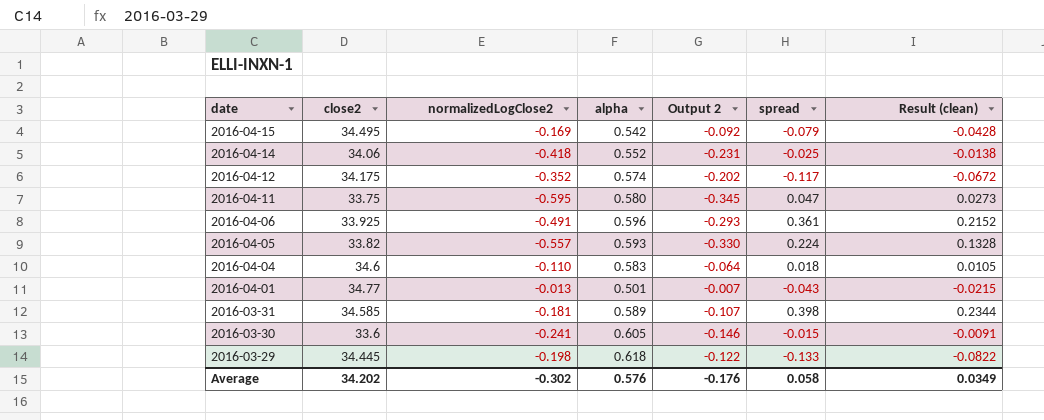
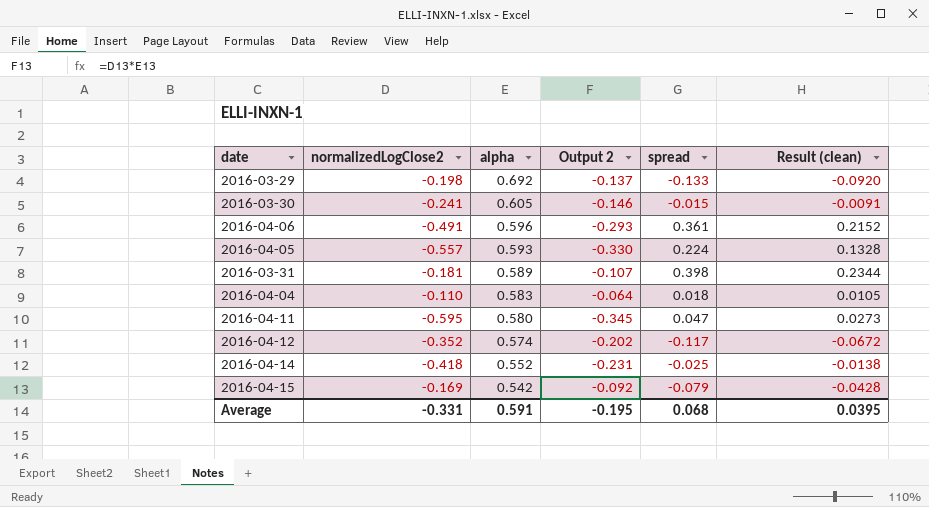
row order: date descending -> alpha descending
column close2 | position: 2 -> none
row 2016-04-01: 34.77 | -0.013 | 0.501 | -0.007 | -0.043 | -0.0215 -> none
2016-03-29 | alpha: 0.618 -> 0.692
2016-03-29 | Output 2: -0.122 -> -0.137
2016-03-29 | Result (clean): -0.0822 -> -0.0920
Average | normalizedLogClose2: -0.302 -> -0.331
Average | alpha: 0.576 -> 0.591
Average | Output 2: -0.176 -> -0.195
Average | spread: 0.058 -> 0.068
Average | Result (clean): 0.0349 -> 0.0395

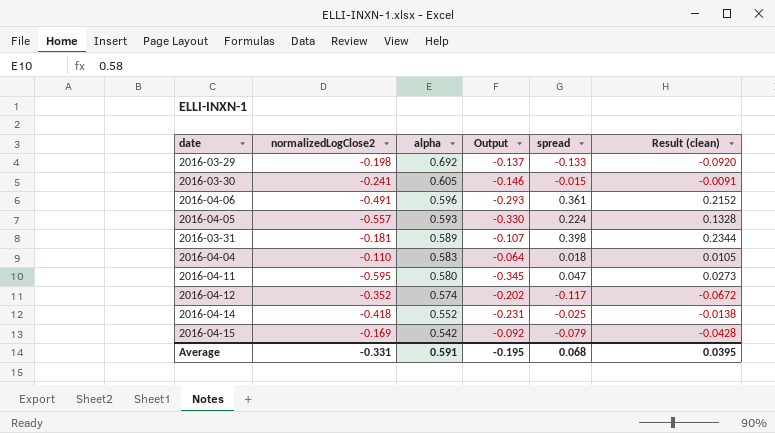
column name: Output 2 -> Output

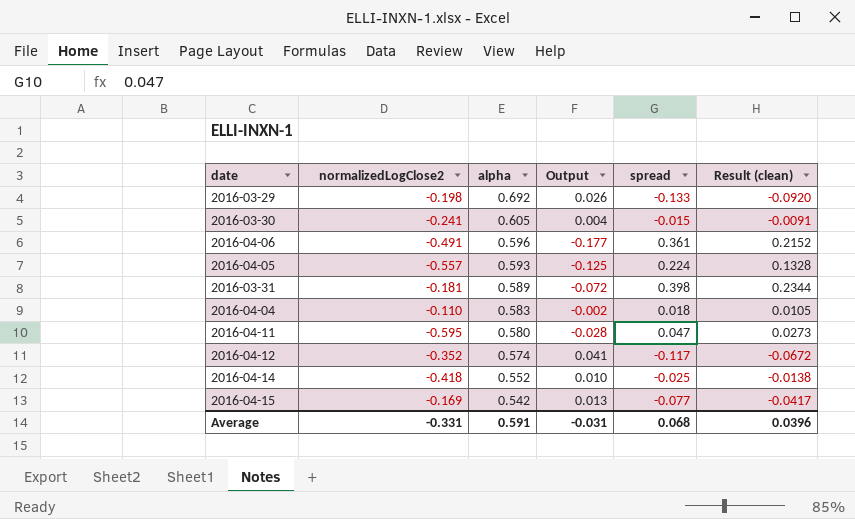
column Output | formula: [normalizedLogClose2] * [alpha] -> [normalizedLogClose2] * [spread]
2016-04-15 | spread: -0.079 -> -0.077
2016-04-15 | Result (clean): -0.0428 -> -0.0417
Average | Output: -0.195 -> -0.031
Average | Result (clean): 0.0395 -> 0.0396

